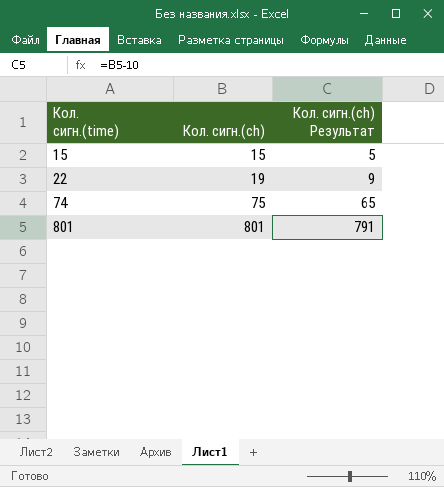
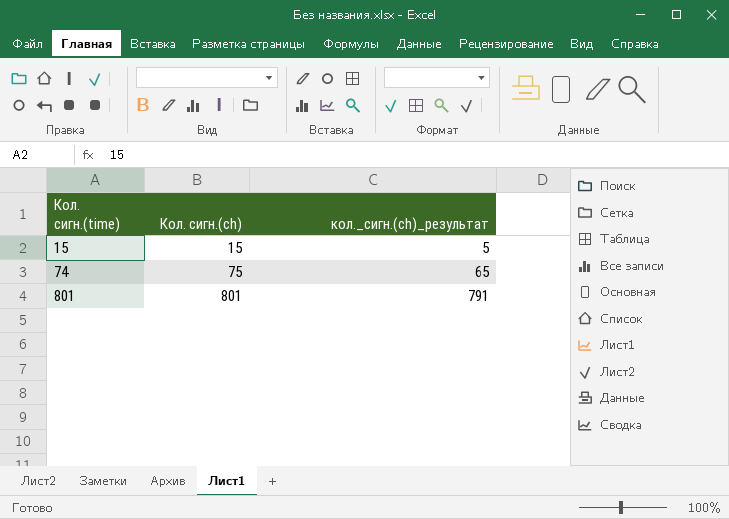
column name: Кол. сигн.(ch) Результат -> кол._сигн.(ch)_результат
row 22: 19 | 9 -> none

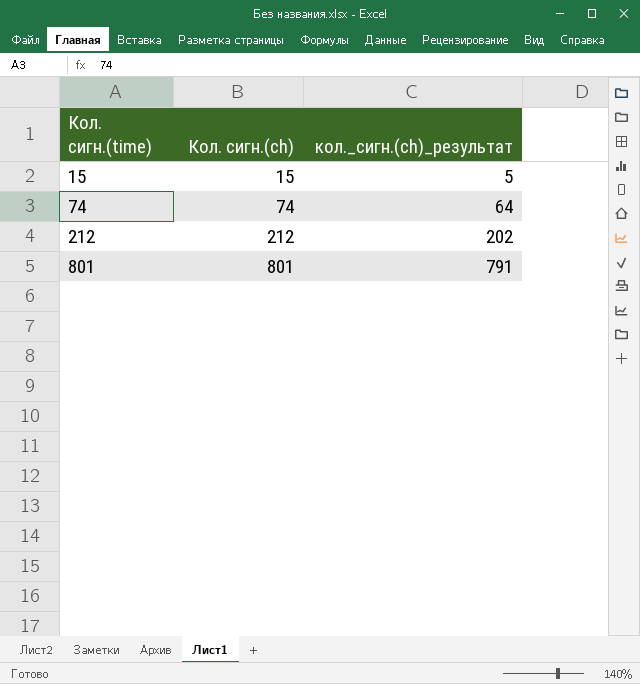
74 | Кол. сигн.(ch): 75 -> 74
74 | кол._сигн.(ch)_результат: 65 -> 64
row 212: none -> 212 | 202

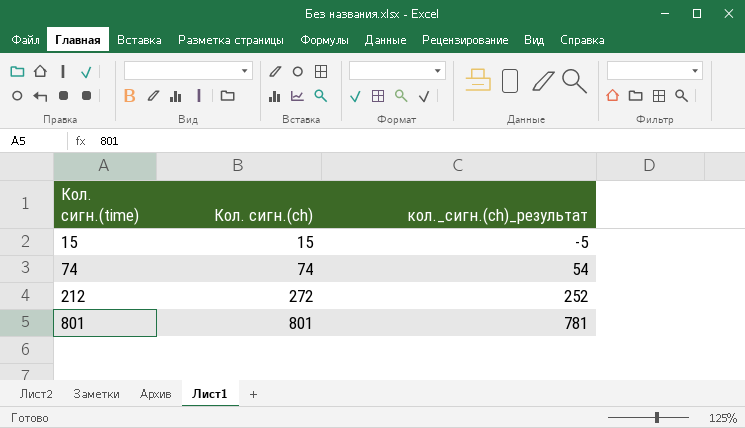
column кол._сигн.(ch)_результат | formula: [Кол. сигн.(ch)] - 10 -> [Кол. сигн.(ch)] - 20
212 | Кол. сигн.(ch): 212 -> 272

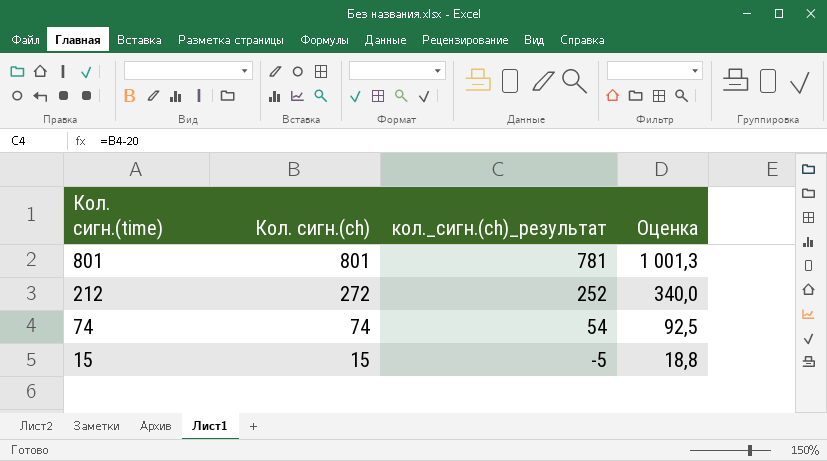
row order: Кол. сигн.(time) ascending -> Кол. сигн.(time) descending
column Оценка | formula: none -> [Кол. сигн.(ch)] * 1,25

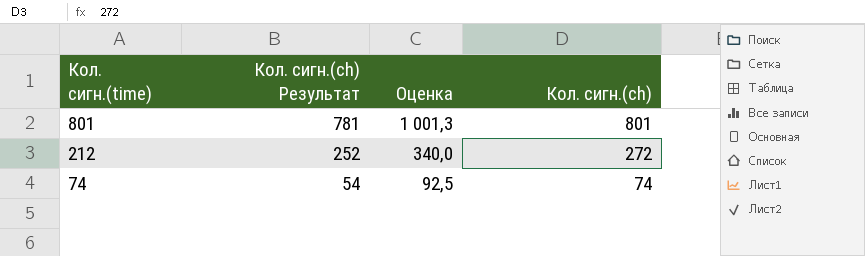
column name: кол._сигн.(ch)_результат -> Кол. сигн.(ch) Результат
column Кол. сигн.(ch) | position: 2 -> 4
row 15: 15 | -5 | 18,8 -> none

